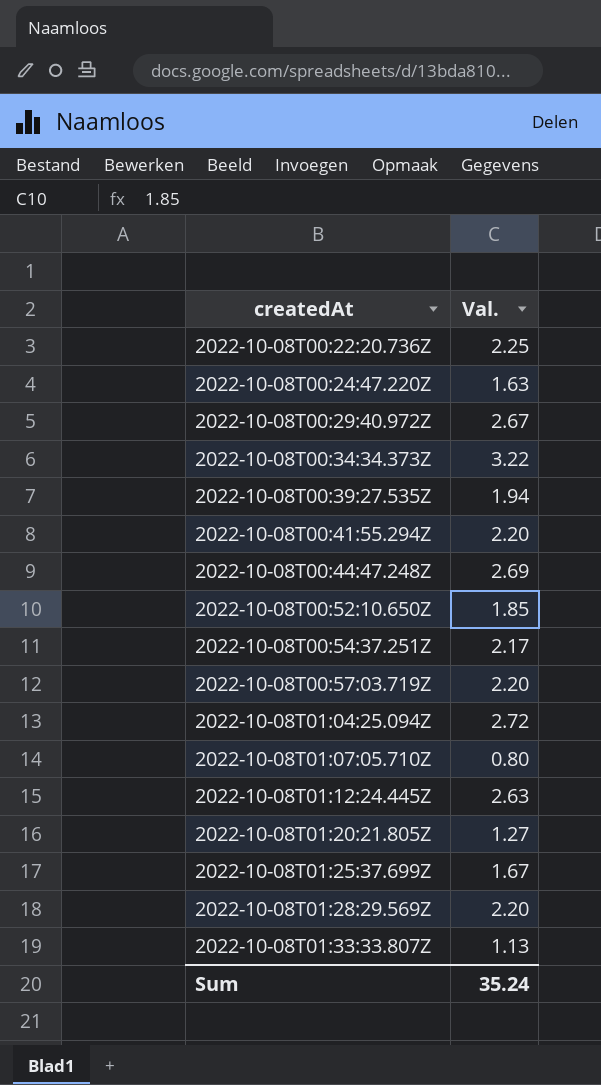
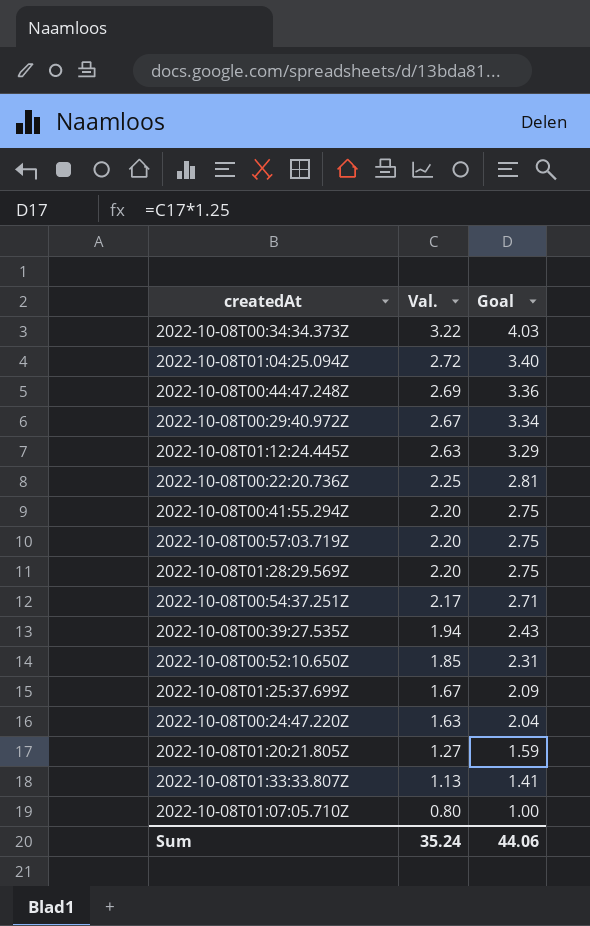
row order: createdAt ascending -> Val. descending
column Goal | formula: none -> [Val.] * 1.25

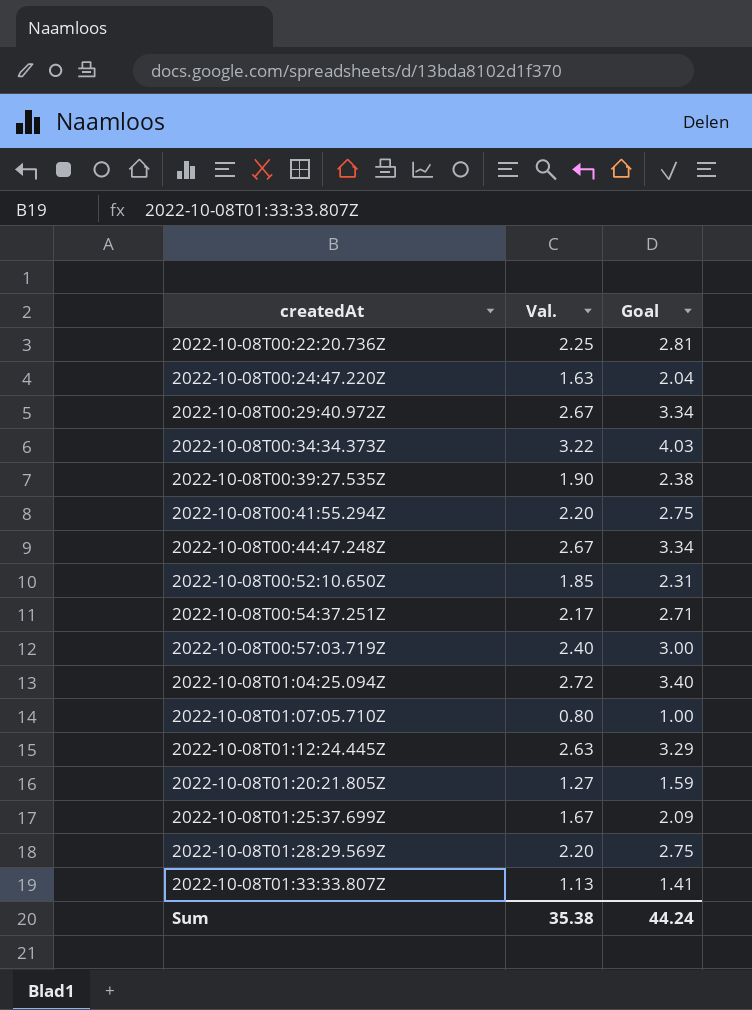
row order: Val. descending -> createdAt ascending
2022-10-08T00:39:27.535Z | Val.: 1.94 -> 1.90
2022-10-08T00:39:27.535Z | Goal: 2.43 -> 2.38
2022-10-08T00:44:47.248Z | Val.: 2.69 -> 2.67
2022-10-08T00:44:47.248Z | Goal: 3.36 -> 3.34
2022-10-08T00:57:03.719Z | Val.: 2.20 -> 2.40
2022-10-08T00:57:03.719Z | Goal: 2.75 -> 3.00
Sum | Val.: 35.24 -> 35.38
Sum | Goal: 44.06 -> 44.24

